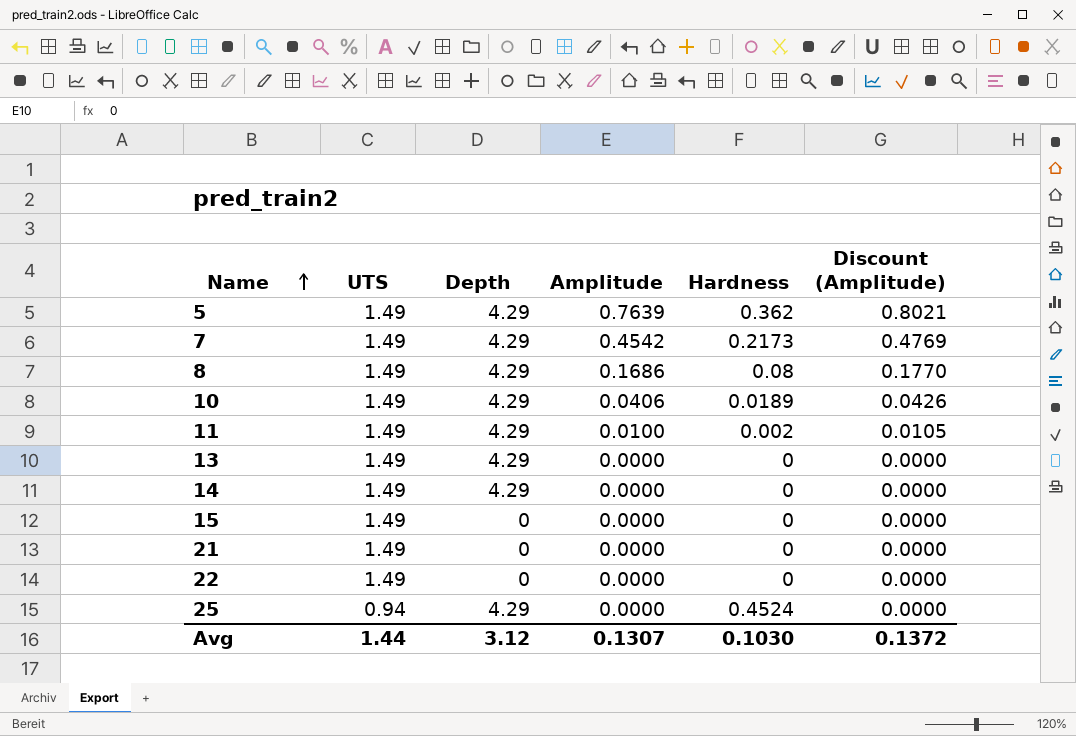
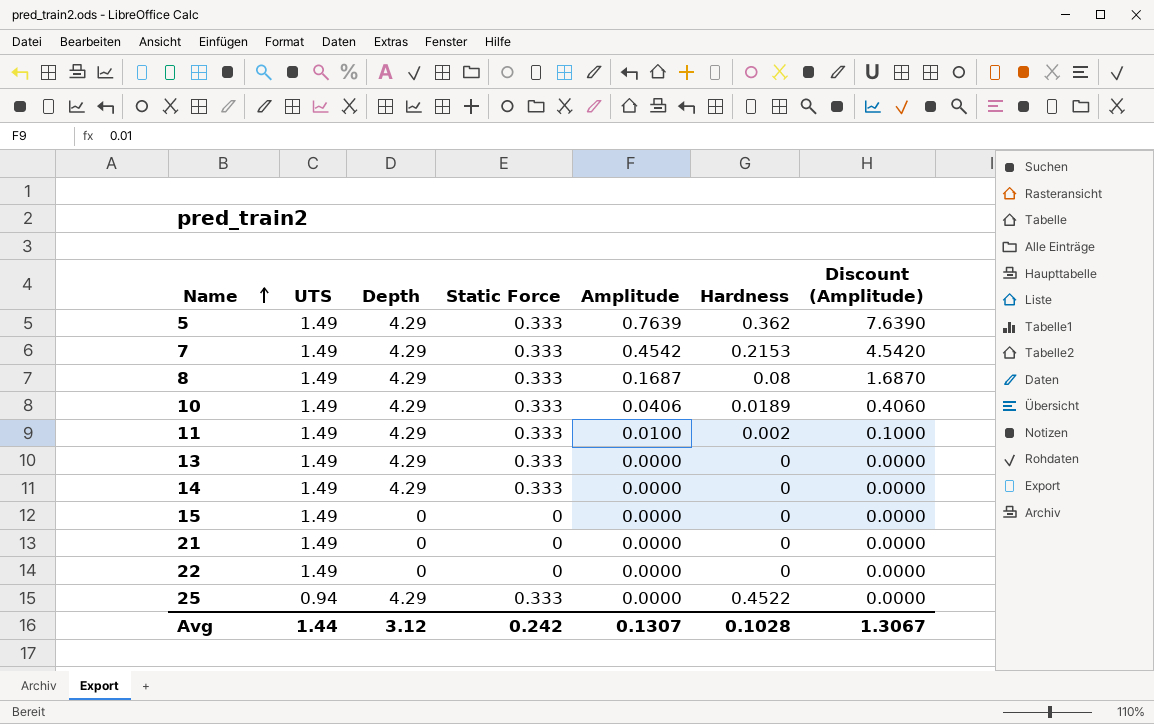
column Static Force | position: none -> 4
column Discount (Amplitude) | formula: [Amplitude] * 1.05 -> [Amplitude] * 10
7 | Hardness: 0.2173 -> 0.2153
8 | Amplitude: 0.1686 -> 0.1687
25 | Hardness: 0.4524 -> 0.4522
Avg | Hardness: 0.1030 -> 0.1028
Avg | Discount (Amplitude): 0.1372 -> 1.3067

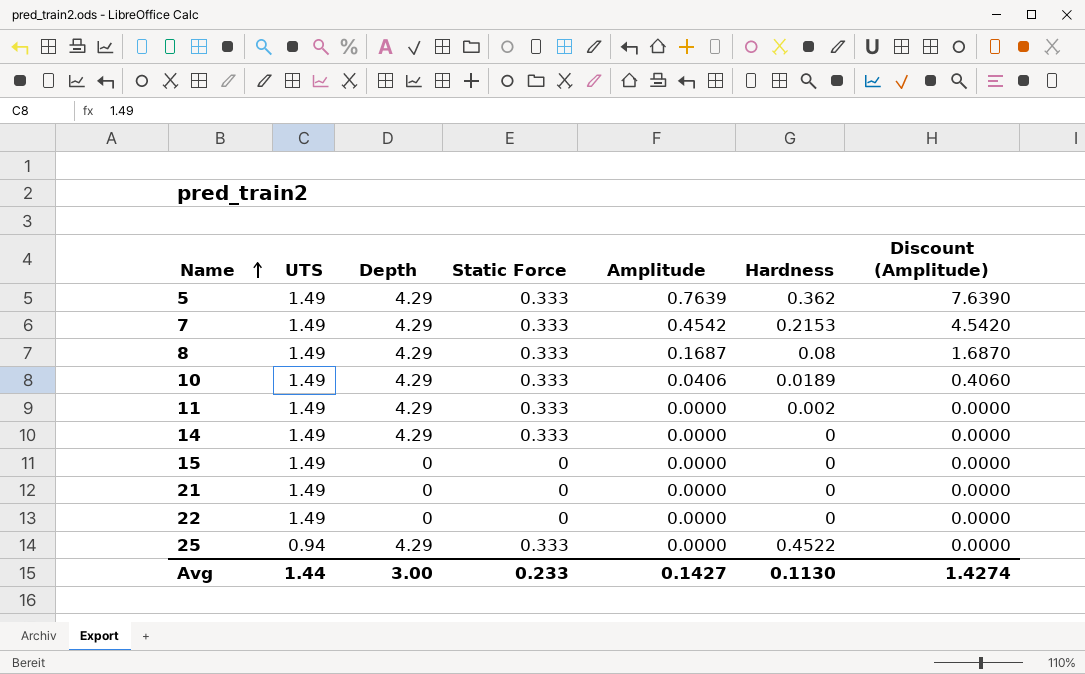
row 13: 1.49 | 4.29 | 0.333 | 0.0000 | 0 | 0.0000 -> none
11 | Amplitude: 0.0100 -> 0.0000
11 | Discount (Amplitude): 0.1000 -> 0.0000
Avg | Depth: 3.12 -> 3.00
Avg | Static Force: 0.242 -> 0.233
Avg | Amplitude: 0.1307 -> 0.1427
Avg | Hardness: 0.1028 -> 0.1130
Avg | Discount (Amplitude): 1.3067 -> 1.4274

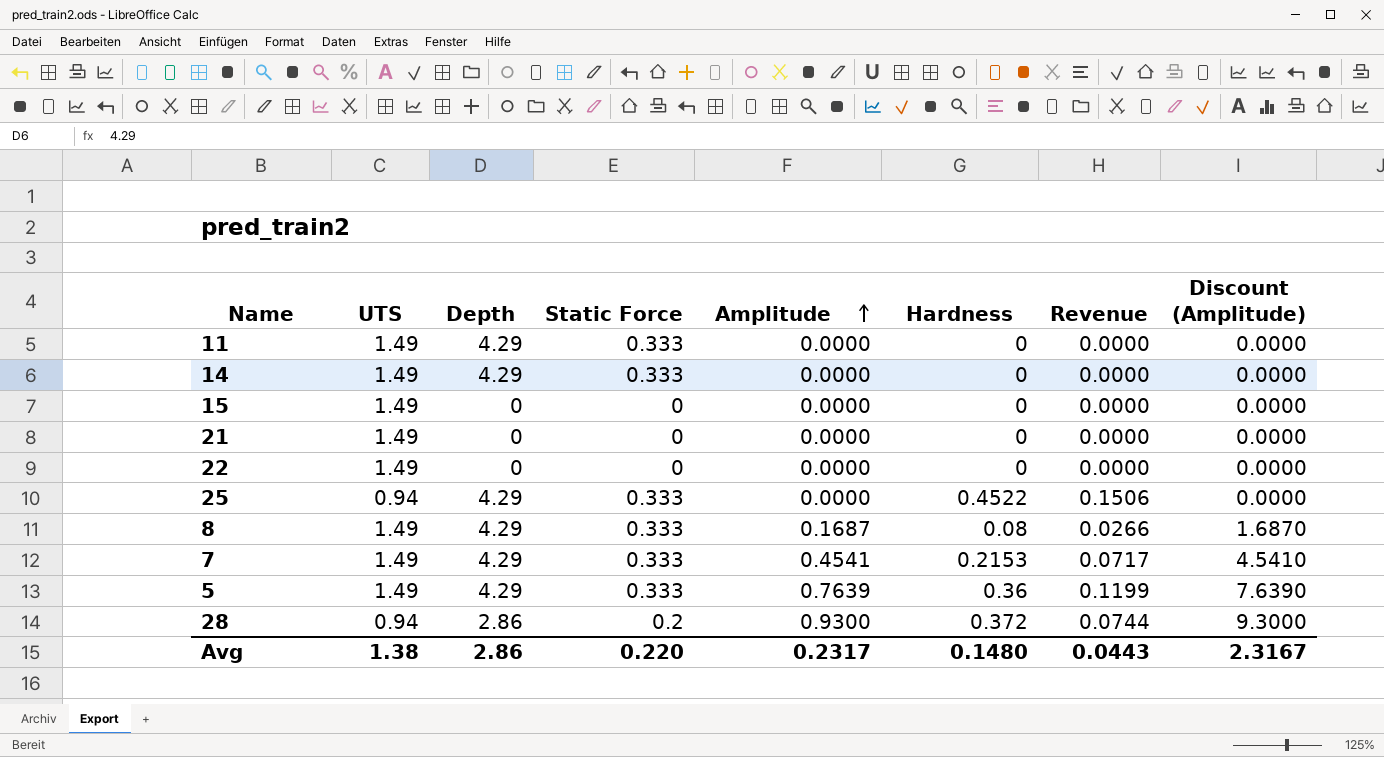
row order: Name ascending -> Amplitude ascending
column Revenue | formula: none -> [Static Force] * [Hardness]
row 10: 1.49 | 4.29 | 0.333 | 0.0406 | 0.0189 | 0.4060 -> none
11 | Hardness: 0.002 -> 0
7 | Amplitude: 0.4542 -> 0.4541
7 | Discount (Amplitude): 4.5420 -> 4.5410
5 | Hardness: 0.362 -> 0.36
row 28: none -> 0.94 | 2.86 | 0.2 | 0.9300 | 0.372 | 0.0744 | 9.3000
Avg | UTS: 1.44 -> 1.38
Avg | Depth: 3.00 -> 2.86
Avg | Static Force: 0.233 -> 0.220
Avg | Amplitude: 0.1427 -> 0.2317
Avg | Hardness: 0.1130 -> 0.1480
Avg | Discount (Amplitude): 1.4274 -> 2.3167

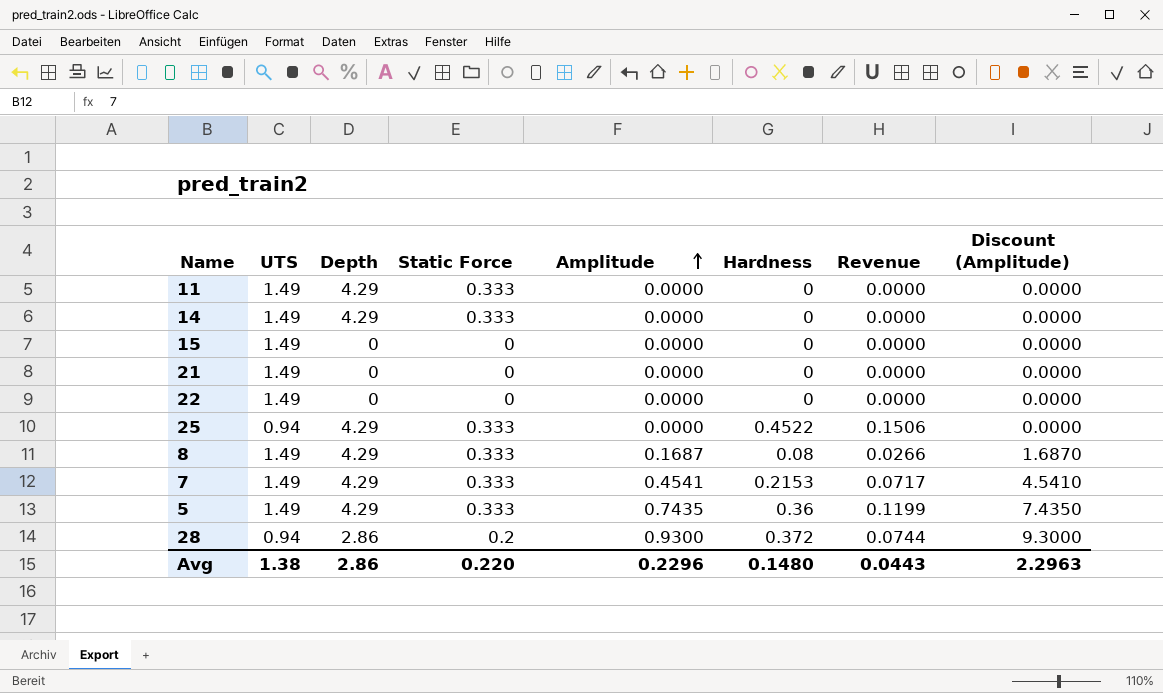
5 | Amplitude: 0.7639 -> 0.7435
5 | Discount (Amplitude): 7.6390 -> 7.4350
Avg | Amplitude: 0.2317 -> 0.2296
Avg | Discount (Amplitude): 2.3167 -> 2.2963

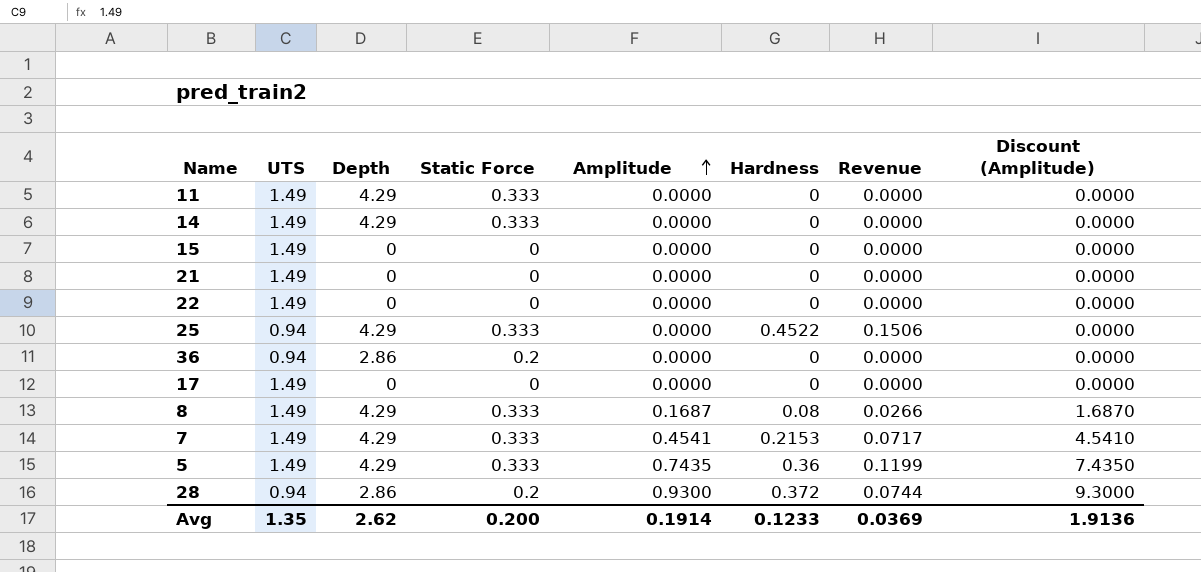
row 36: none -> 0.94 | 2.86 | 0.2 | 0.0000 | 0 | 0.0000 | 0.0000
row 17: none -> 1.49 | 0 | 0 | 0.0000 | 0 | 0.0000 | 0.0000
Avg | UTS: 1.38 -> 1.35
Avg | Depth: 2.86 -> 2.62
Avg | Static Force: 0.220 -> 0.200
Avg | Amplitude: 0.2296 -> 0.1914
Avg | Hardness: 0.1480 -> 0.1233
Avg | Revenue: 0.0443 -> 0.0369
Avg | Discount (Amplitude): 2.2963 -> 1.9136

